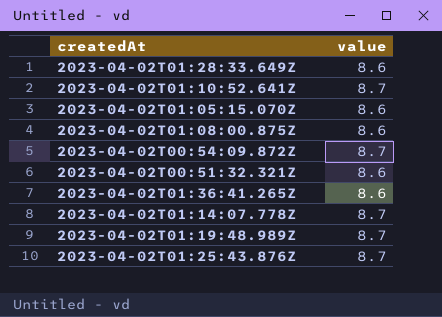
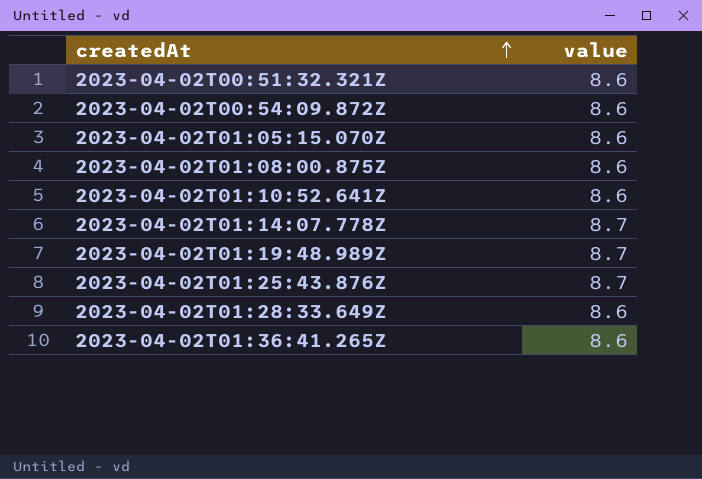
row order: none -> createdAt ascending
2023-04-02T00:54:09.872Z | value: 8.7 -> 8.6
2023-04-02T01:10:52.641Z | value: 8.7 -> 8.6

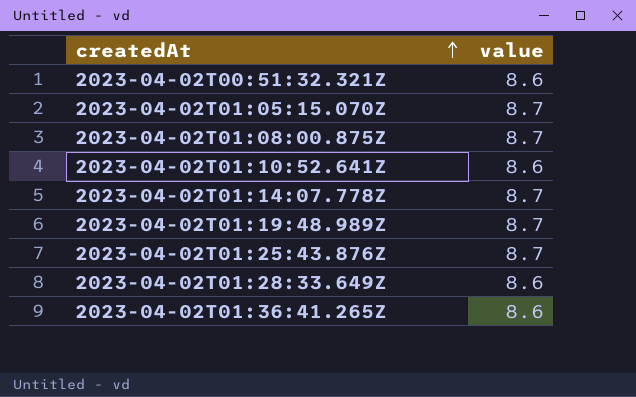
row 2023-04-02T00:54:09.872Z: 8.6 -> none
2023-04-02T01:05:15.070Z | value: 8.6 -> 8.7
2023-04-02T01:08:00.875Z | value: 8.6 -> 8.7

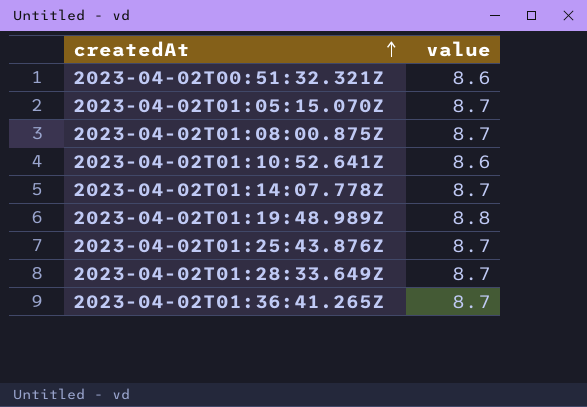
2023-04-02T01:19:48.989Z | value: 8.7 -> 8.8
2023-04-02T01:28:33.649Z | value: 8.6 -> 8.7
2023-04-02T01:36:41.265Z | value: 8.6 -> 8.7

